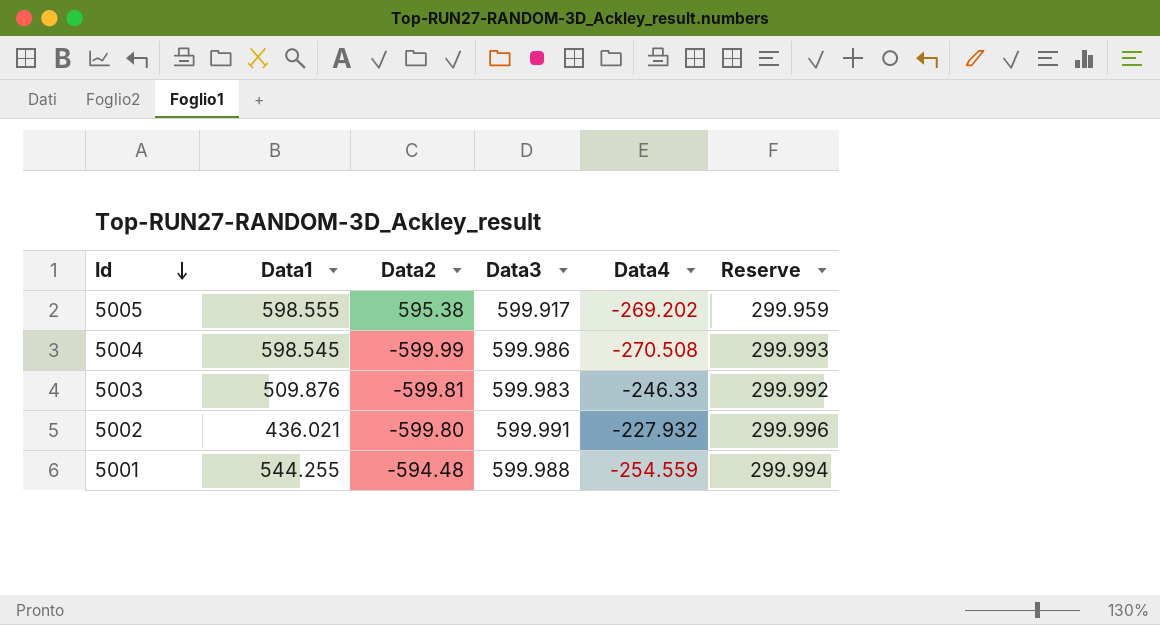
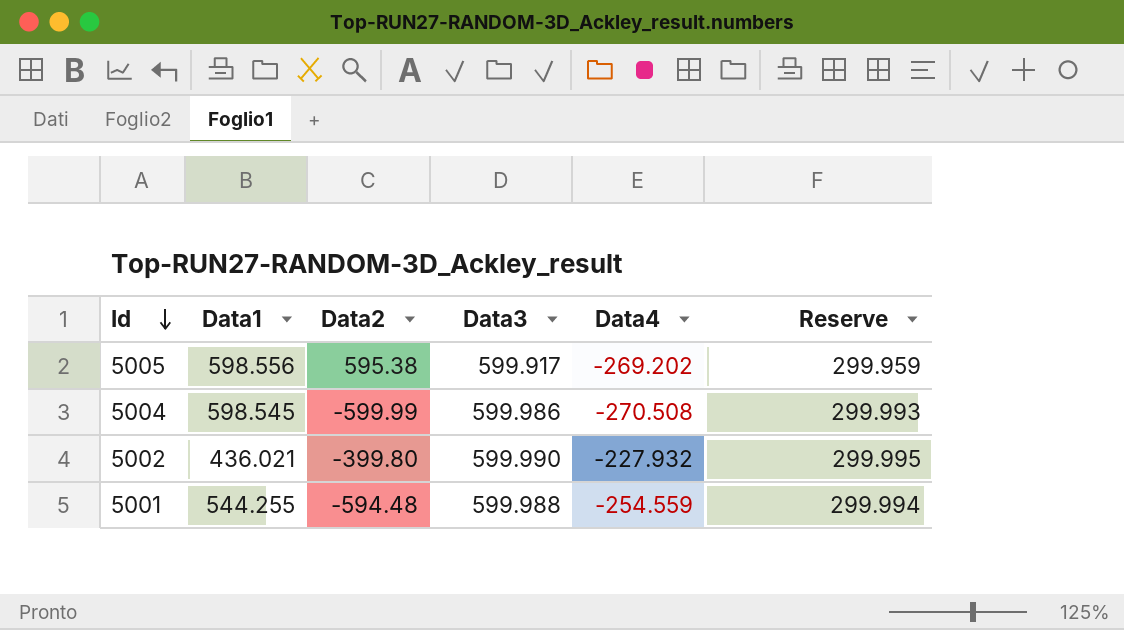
row 5003: 509.876 | -599.81 | 599.983 | -246.33 | 299.992 -> none
5005 | Data1: 598.555 -> 598.556
5002 | Data2: -599.80 -> -399.80
5002 | Data3: 599.991 -> 599.990
5002 | Reserve: 299.996 -> 299.995

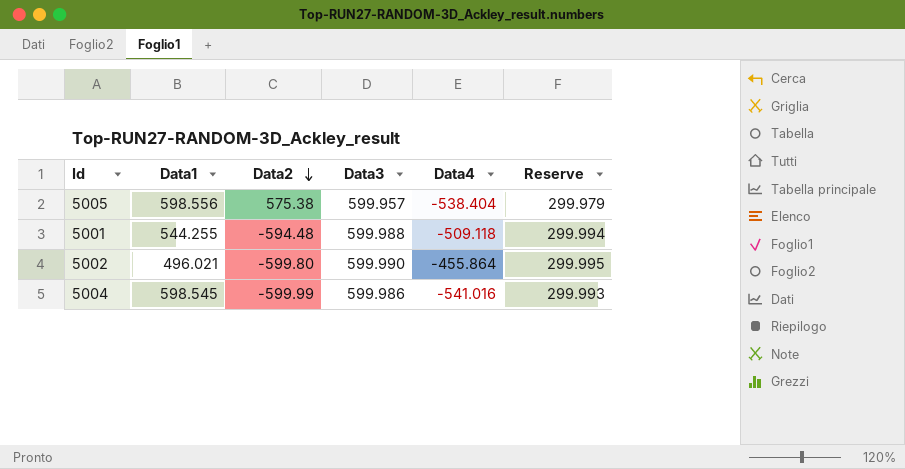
row order: Id descending -> Data2 descending
5005 | Data2: 595.38 -> 575.38
5005 | Data3: 599.917 -> 599.957
5005 | Data4: -269.202 -> -538.404
5005 | Reserve: 299.959 -> 299.979
5001 | Data4: -254.559 -> -509.118
5002 | Data1: 436.021 -> 496.021
5002 | Data2: -399.80 -> -599.80
5002 | Data4: -227.932 -> -455.864
5004 | Data4: -270.508 -> -541.016

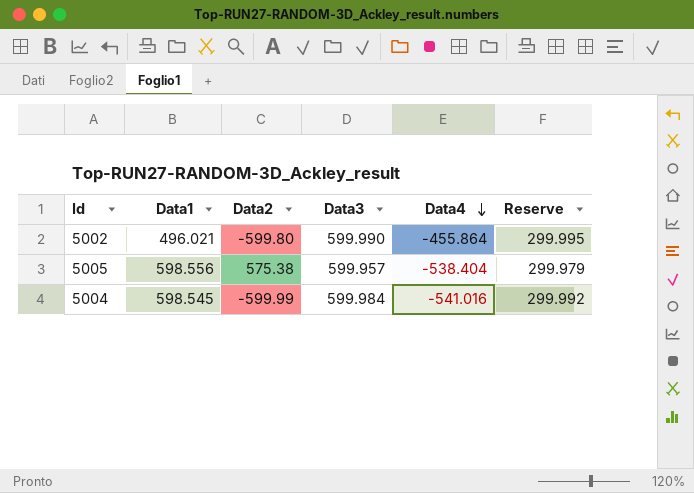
row order: Data2 descending -> Data4 descending
row 5001: 544.255 | -594.48 | 599.988 | -509.118 | 299.994 -> none
5004 | Data3: 599.986 -> 599.984
5004 | Reserve: 299.993 -> 299.992

